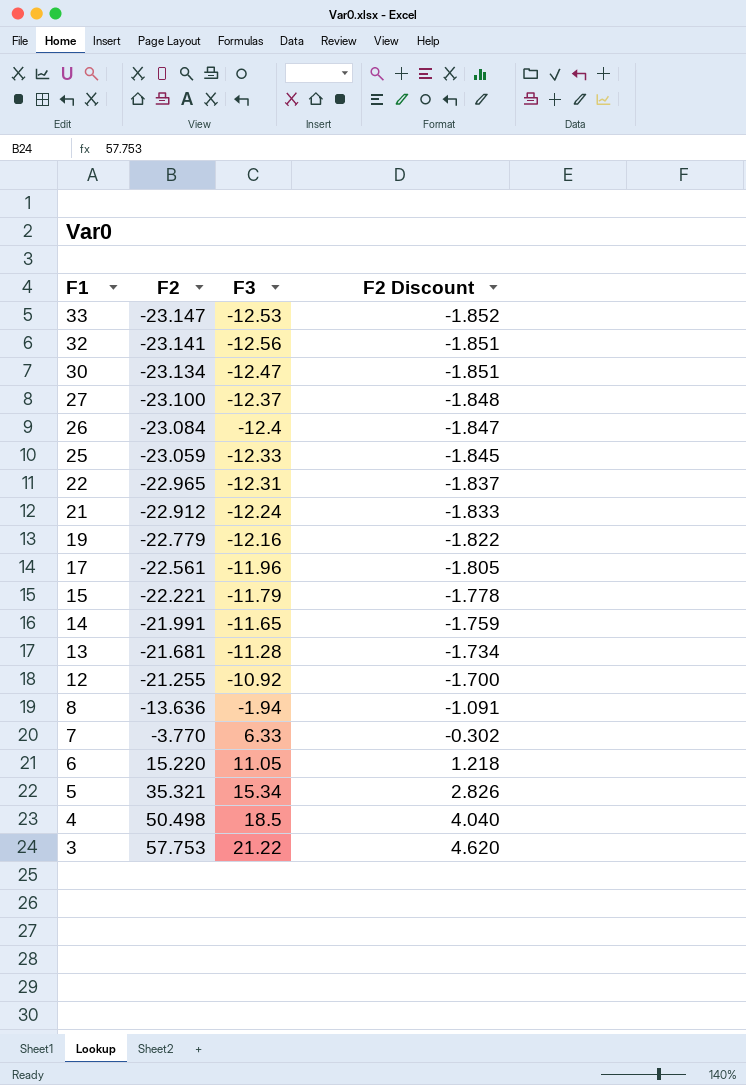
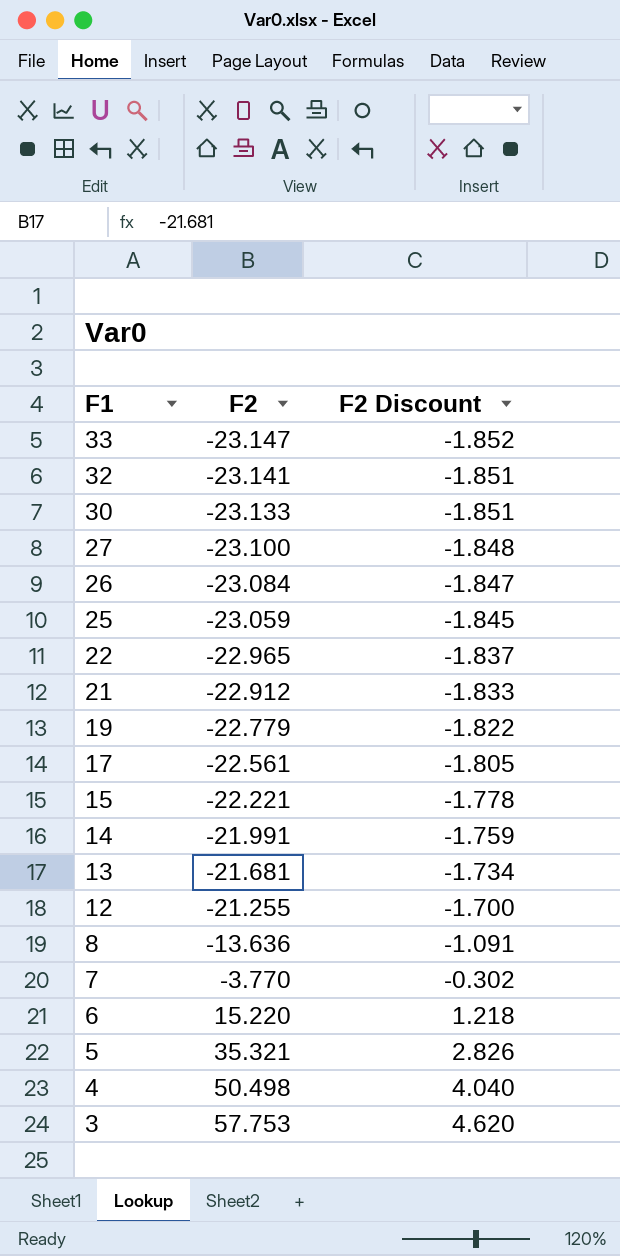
column F3 | position: 3 -> none
30 | F2: -23.134 -> -23.133

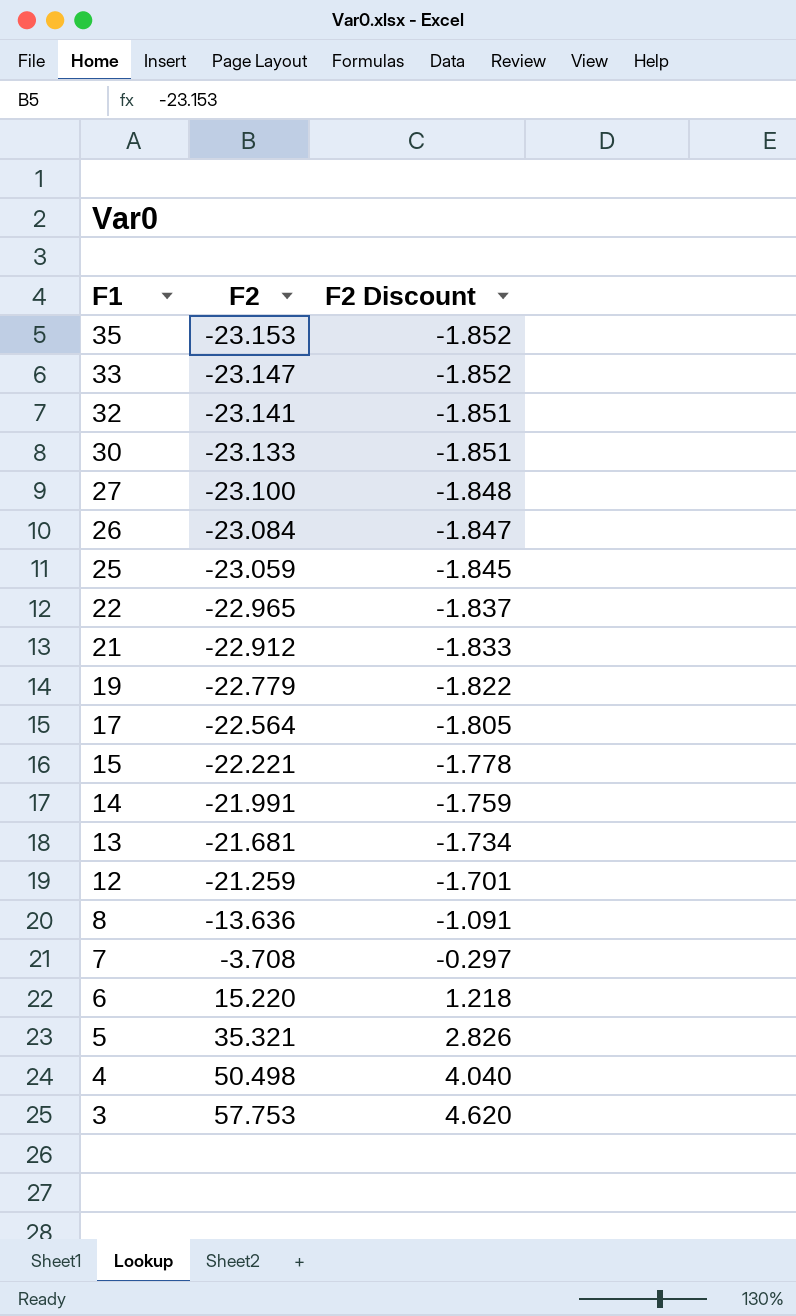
row 35: none -> -23.153 | -1.852
17 | F2: -22.561 -> -22.564
12 | F2: -21.255 -> -21.259
12 | F2 Discount: -1.700 -> -1.701
7 | F2: -3.770 -> -3.708
7 | F2 Discount: -0.302 -> -0.297

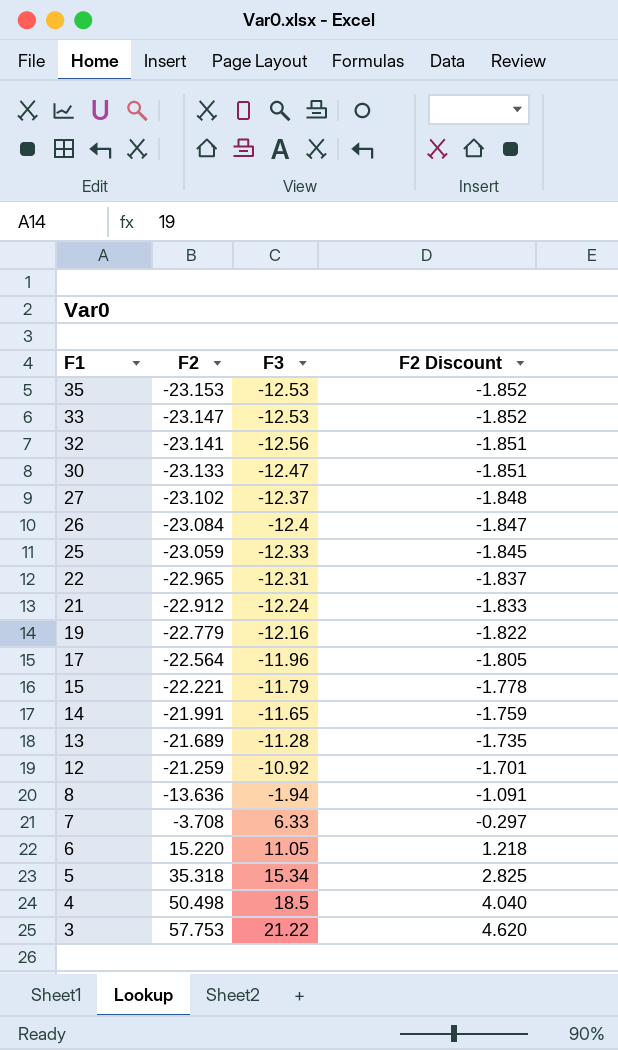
column F3 | position: none -> 3
27 | F2: -23.100 -> -23.102
13 | F2: -21.681 -> -21.689
13 | F2 Discount: -1.734 -> -1.735
5 | F2: 35.321 -> 35.318
5 | F2 Discount: 2.826 -> 2.825

